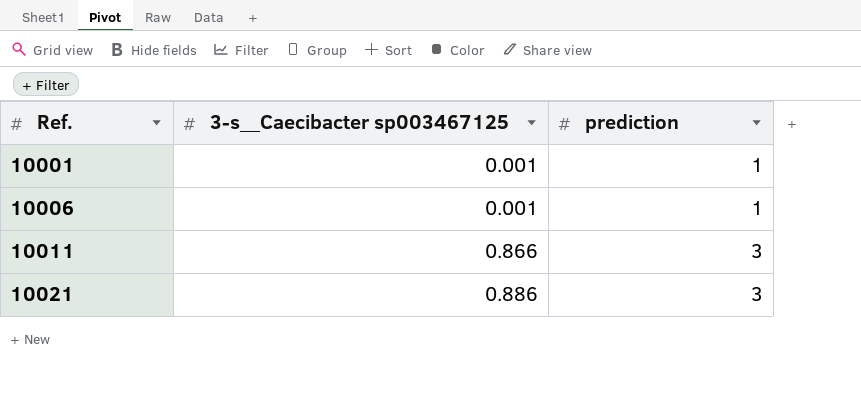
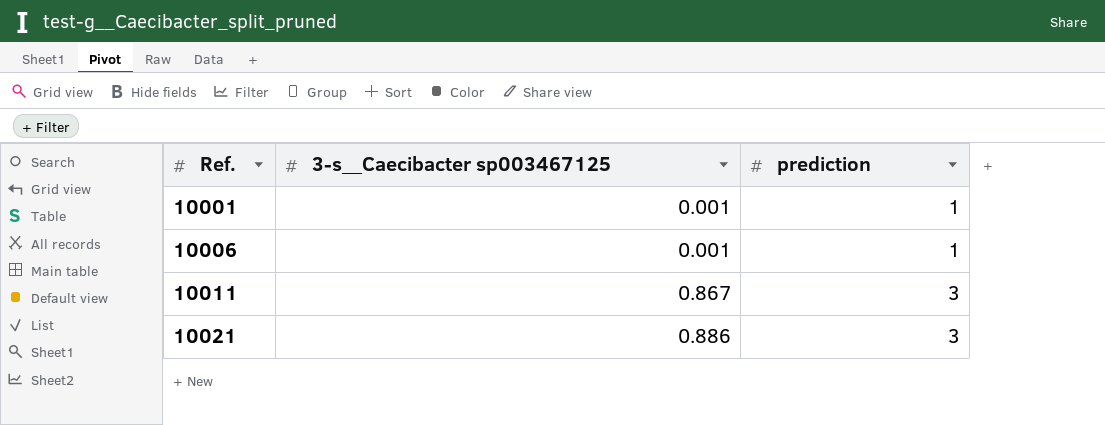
10011 | 3-s__Caecibacter sp003467125: 0.866 -> 0.867

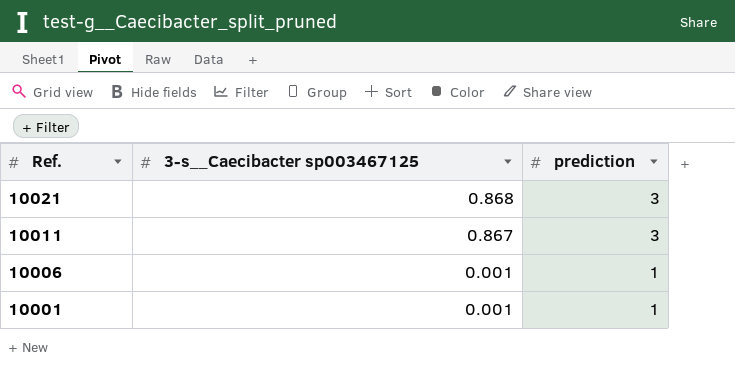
row order: Ref. ascending -> Ref. descending
10021 | 3-s__Caecibacter sp003467125: 0.886 -> 0.868

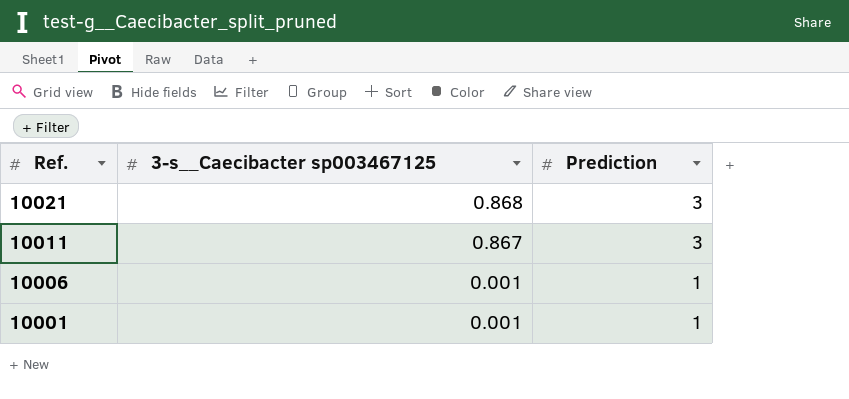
column name: prediction -> Prediction

